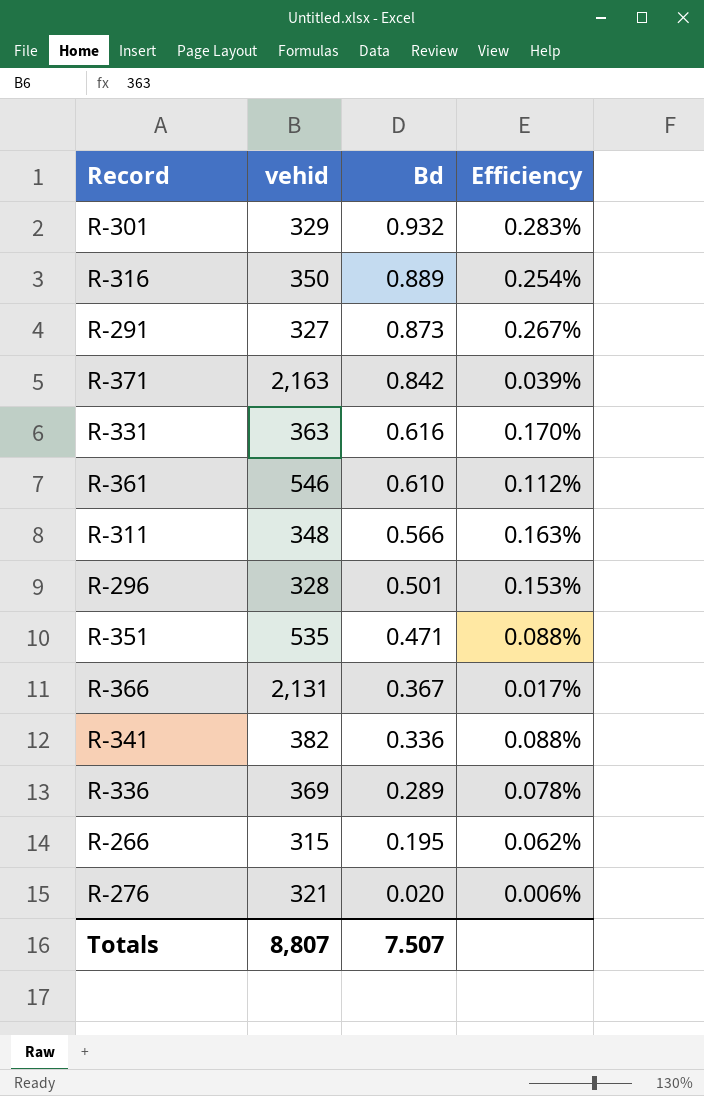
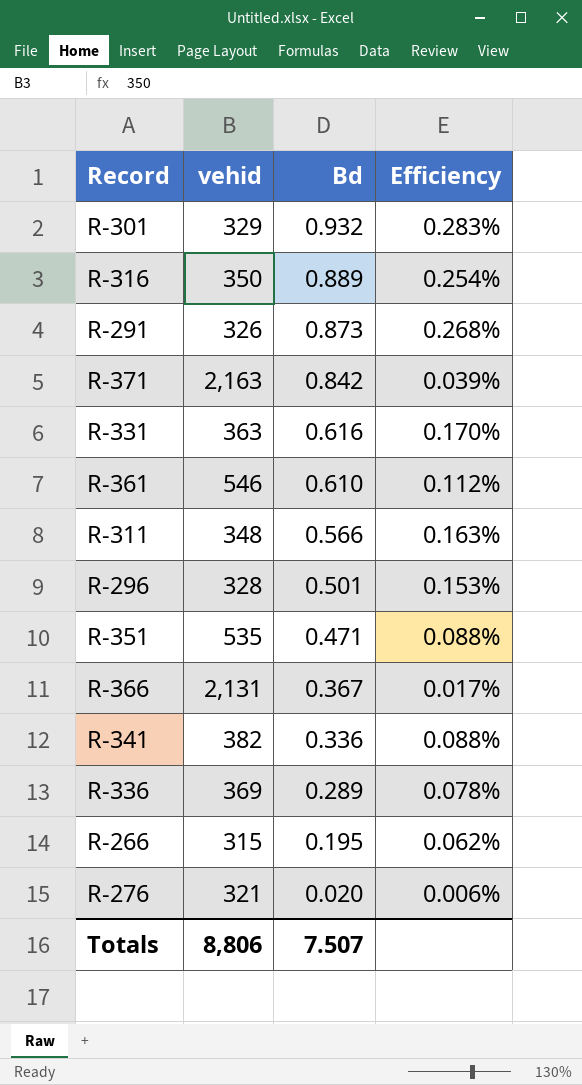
R-291 | vehid: 327 -> 326
R-291 | Efficiency: 0.267% -> 0.268%
Totals | vehid: 8,807 -> 8,806

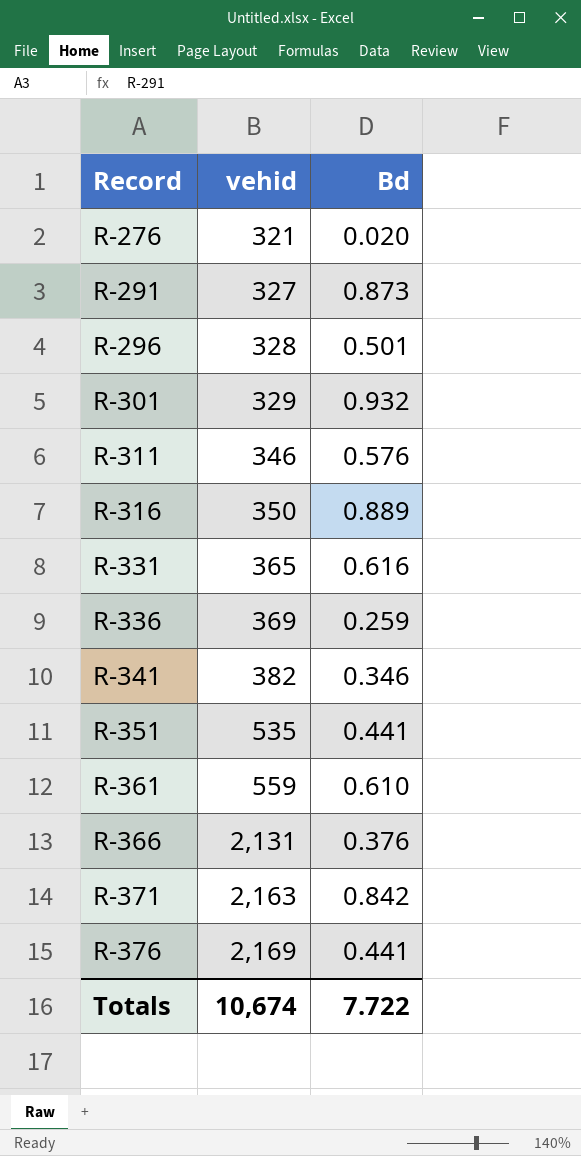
row order: Bd descending -> Record ascending
column Efficiency | formula: [Bd] / [vehid] -> none
row R-266: 315 | 0.195 | 0.062% -> none
R-291 | vehid: 326 -> 327
R-311 | vehid: 348 -> 346
R-311 | Bd: 0.566 -> 0.576
R-331 | vehid: 363 -> 365
R-336 | Bd: 0.289 -> 0.259
R-341 | Bd: 0.336 -> 0.346
R-351 | Bd: 0.471 -> 0.441
R-361 | vehid: 546 -> 559
R-366 | Bd: 0.367 -> 0.376
row R-376: none -> 2,169 | 0.441
Totals | vehid: 8,806 -> 10,674
Totals | Bd: 7.507 -> 7.722

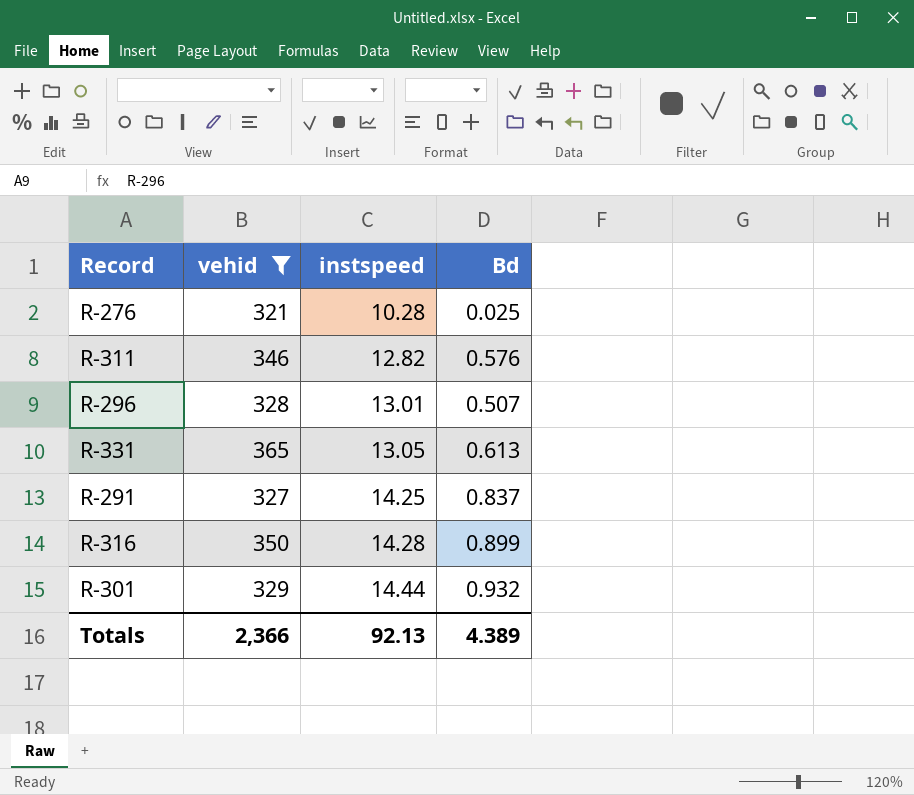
filter: none -> vehid <= 365
row order: Record ascending -> instspeed ascending
column instspeed | position: none -> 3
R-276 | Bd: 0.020 -> 0.025
R-296 | Bd: 0.501 -> 0.507
R-331 | Bd: 0.616 -> 0.613
R-291 | Bd: 0.873 -> 0.837
R-316 | Bd: 0.889 -> 0.899
Totals | vehid: 10,674 -> 2,366
Totals | Bd: 7.722 -> 4.389

